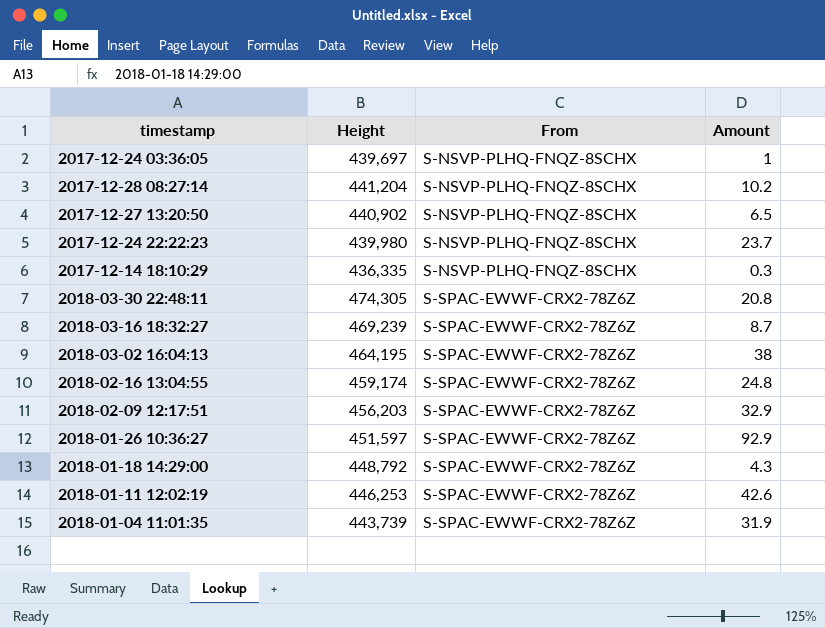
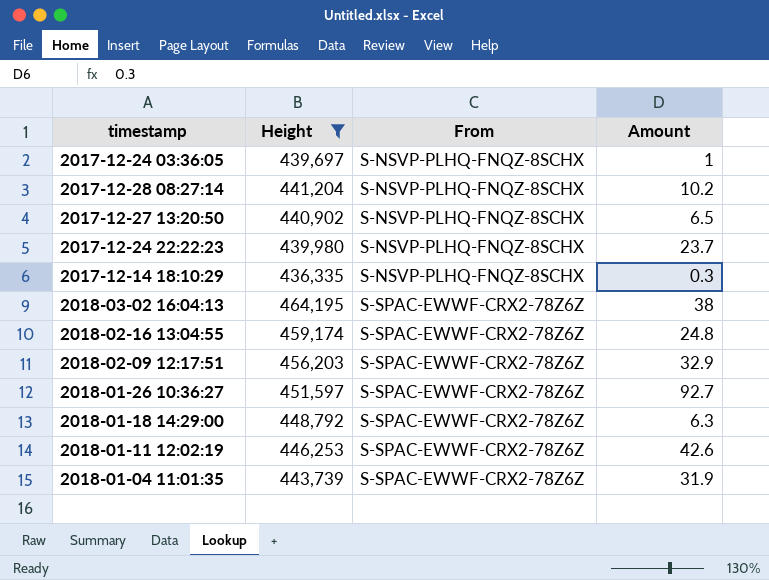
filter: none -> Height <= 464,195
2018-01-26 10:36:27 | Amount: 92.9 -> 92.7
2018-01-18 14:29:00 | Amount: 4.3 -> 6.3

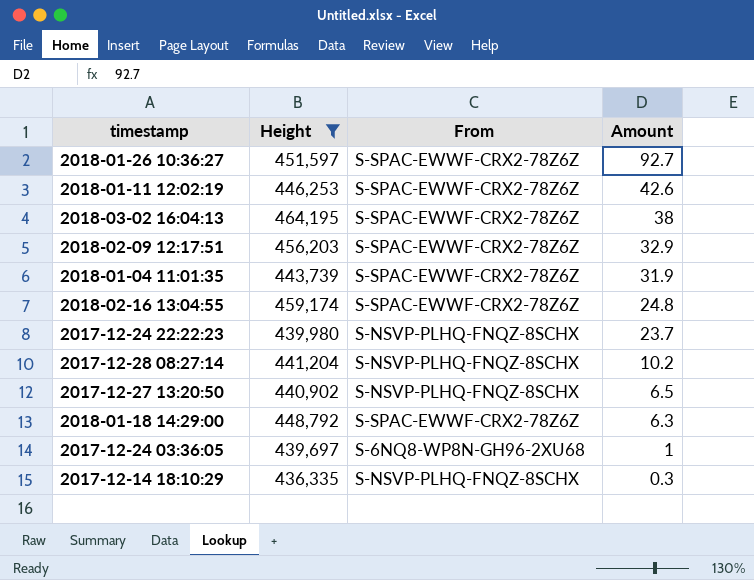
row order: From ascending -> Amount descending
2017-12-24 03:36:05 | From: S-NSVP-PLHQ-FNQZ-8SCHX -> S-6NQ8-WP8N-GH96-2XU68

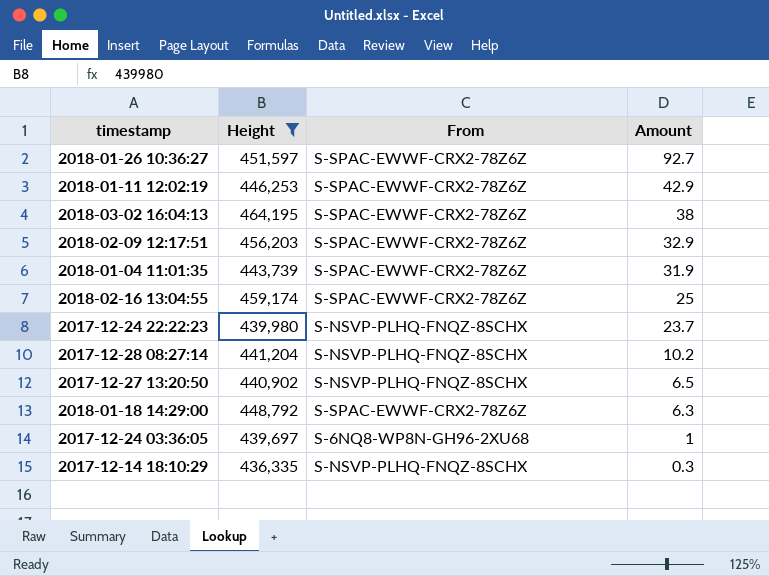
2018-01-11 12:02:19 | Amount: 42.6 -> 42.9
2018-02-16 13:04:55 | Amount: 24.8 -> 25

